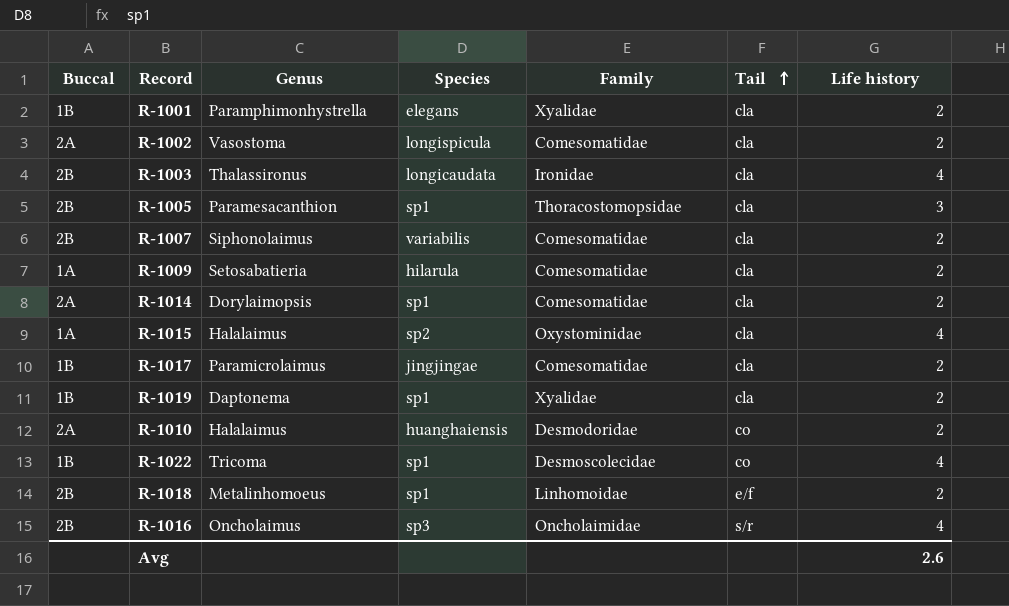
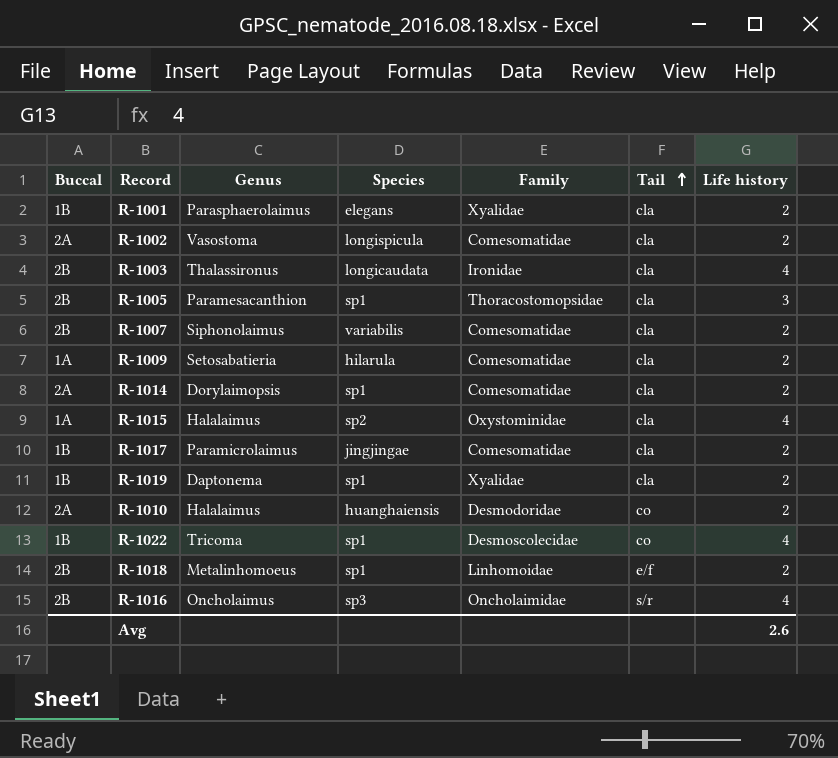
R-1001 | Genus: Paramphimonhystrella -> Parasphaerolaimus

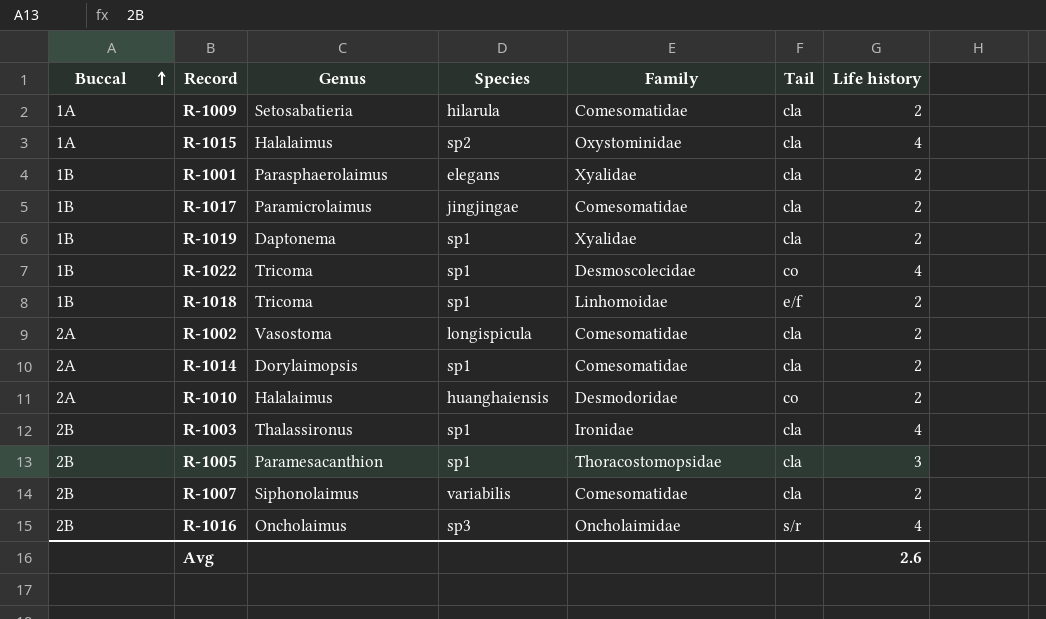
row order: Tail ascending -> Buccal ascending
R-1018 | Buccal: 2B -> 1B
R-1018 | Genus: Metalinhomoeus -> Tricoma
R-1003 | Species: longicaudata -> sp1

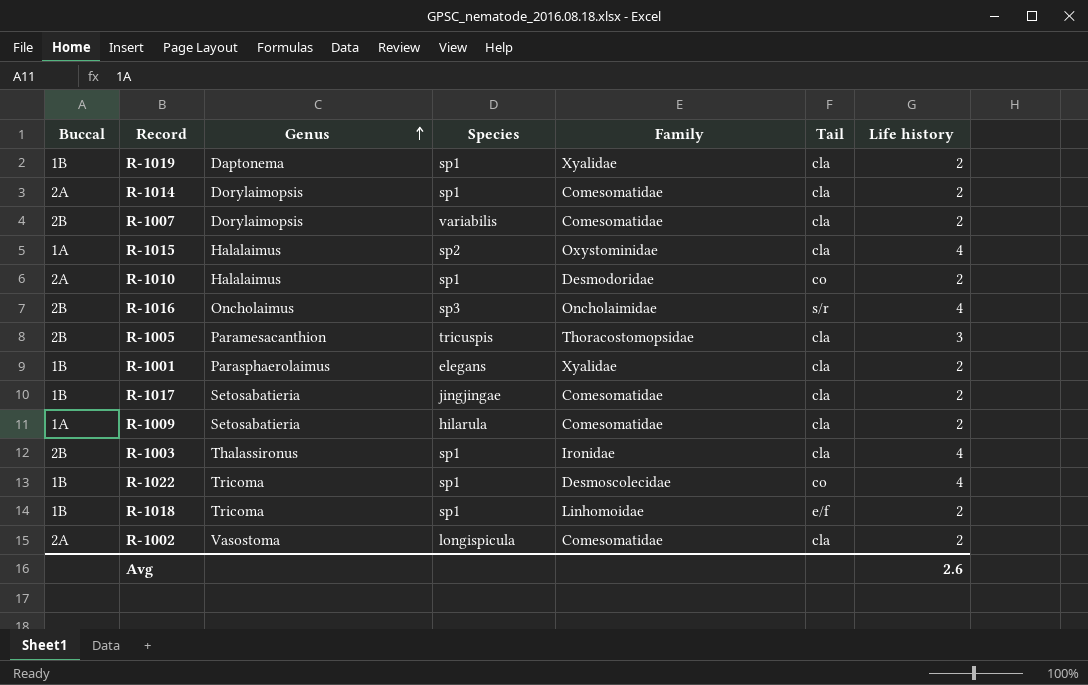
row order: Buccal ascending -> Genus ascending
R-1007 | Genus: Siphonolaimus -> Dorylaimopsis
R-1010 | Species: huanghaiensis -> sp1
R-1005 | Species: sp1 -> tricuspis
R-1017 | Genus: Paramicrolaimus -> Setosabatieria

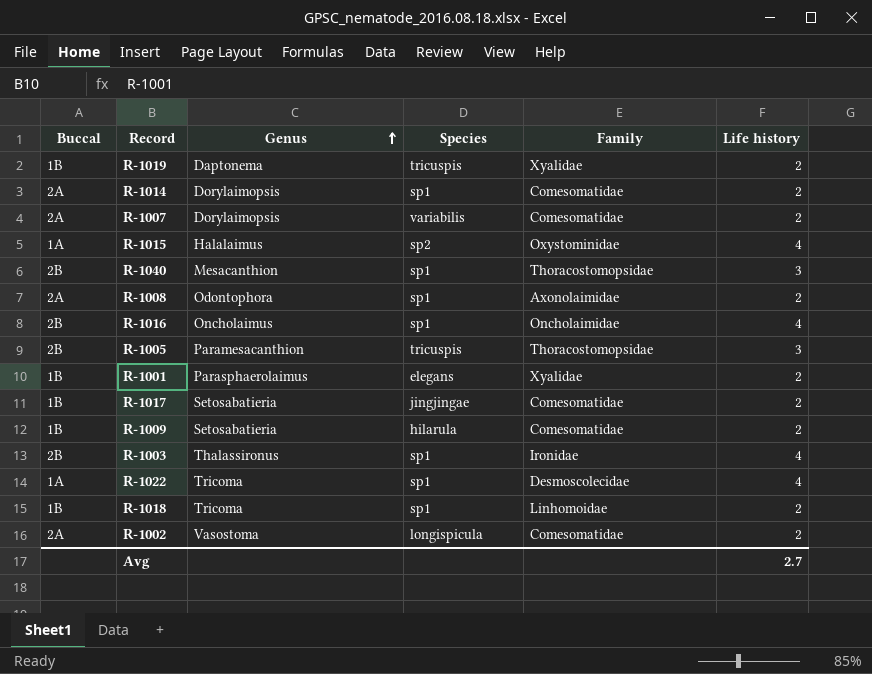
column Tail | position: 6 -> none
row R-1010: 2A | Halalaimus | sp1 | Desmodoridae | co | 2 -> none
R-1019 | Species: sp1 -> tricuspis
R-1007 | Buccal: 2B -> 2A
row R-1040: none -> 2B | Mesacanthion | sp1 | Thoracostomopsidae | 3
row R-1008: none -> 2A | Odontophora | sp1 | Axonolaimidae | 2
R-1016 | Species: sp3 -> sp1
R-1009 | Buccal: 1A -> 1B
R-1022 | Buccal: 1B -> 1A
Avg | Life history: 2.6 -> 2.7

